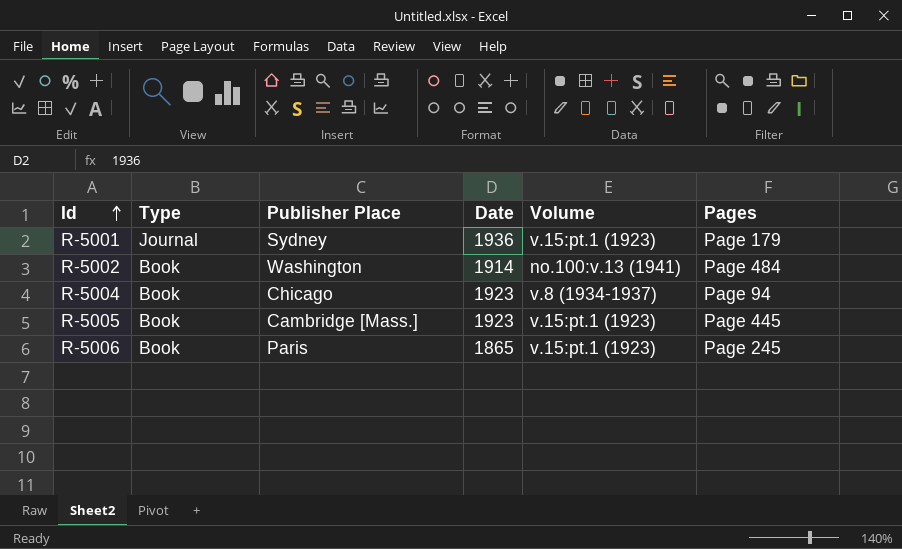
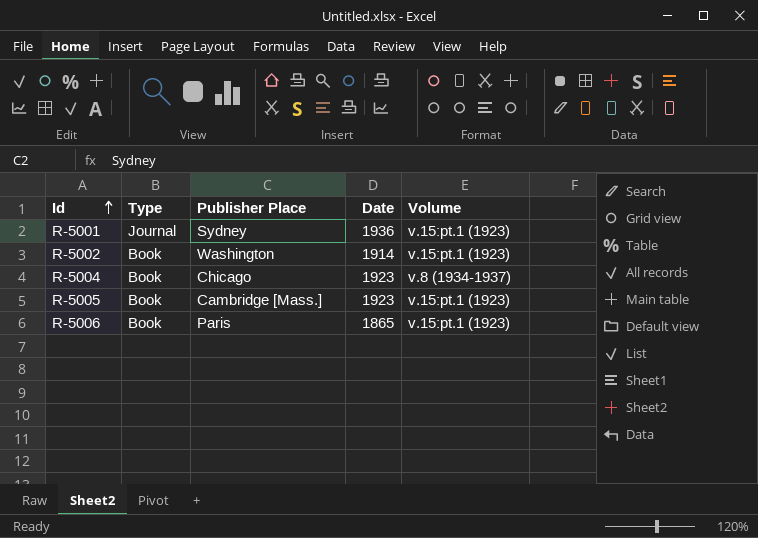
column Pages | position: 6 -> none
R-5002 | Volume: no.100:v.13 (1941) -> v.15:pt.1 (1923)

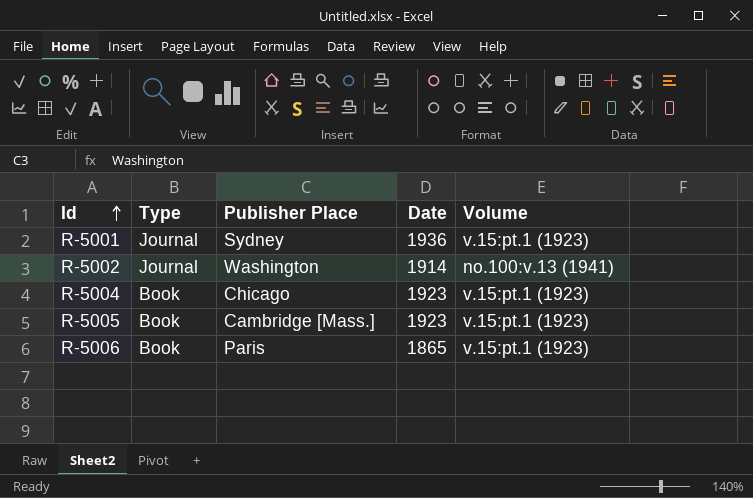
R-5002 | Type: Book -> Journal
R-5002 | Volume: v.15:pt.1 (1923) -> no.100:v.13 (1941)
R-5004 | Volume: v.8 (1934-1937) -> v.15:pt.1 (1923)

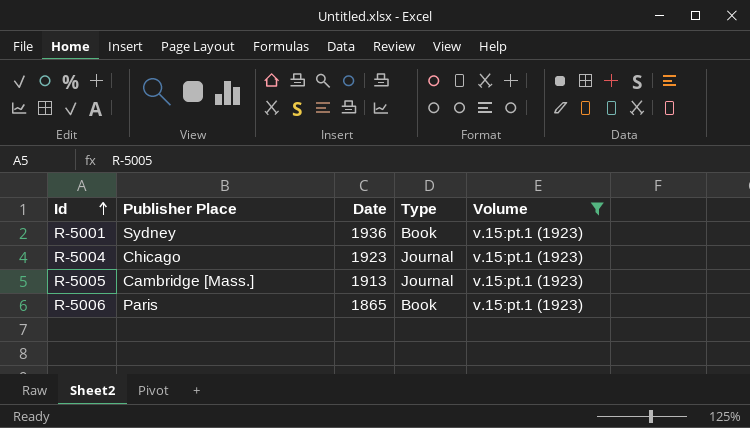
filter: none -> Volume = v.15:pt.1 (1923)
column Type | position: 2 -> 4
R-5001 | Type: Journal -> Book
R-5004 | Type: Book -> Journal
R-5005 | Date: 1923 -> 1913
R-5005 | Type: Book -> Journal

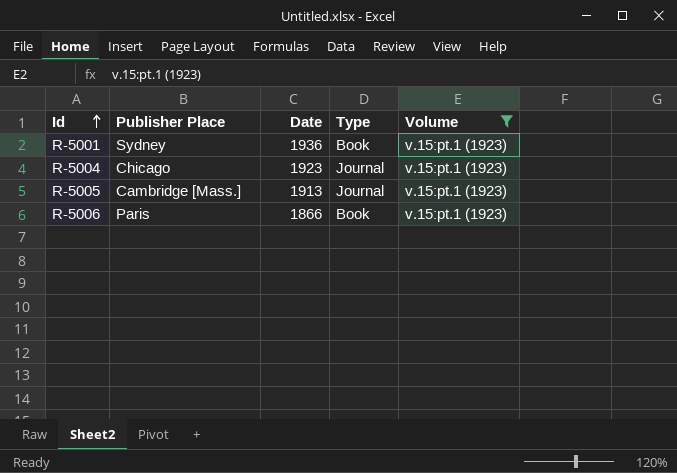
R-5006 | Date: 1865 -> 1866

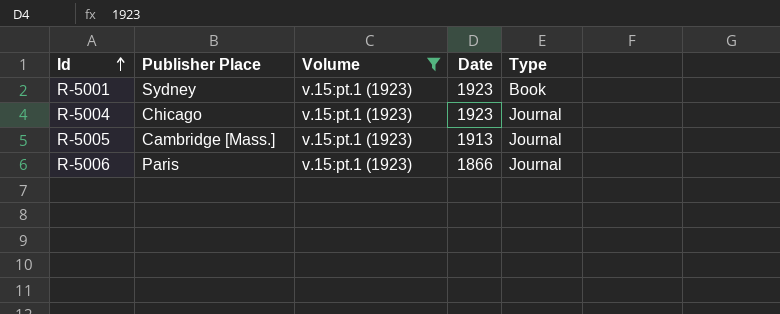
column Volume | position: 5 -> 3
R-5001 | Date: 1936 -> 1923
R-5006 | Type: Book -> Journal

